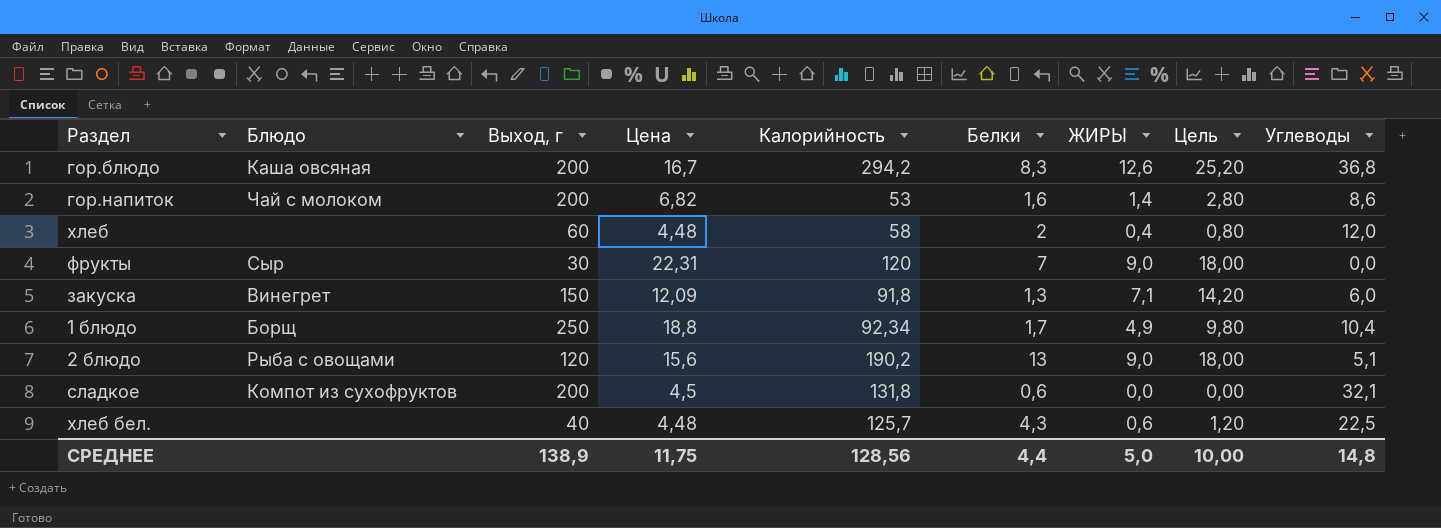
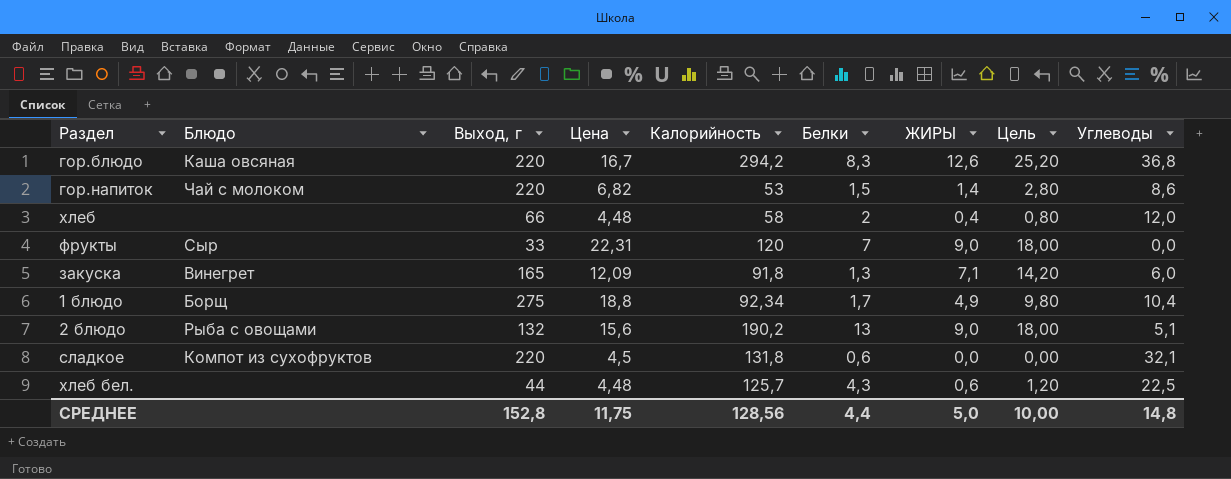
гор.блюдо | Выход, г: 200 -> 220
гор.напиток | Выход, г: 200 -> 220
гор.напиток | Белки: 1,6 -> 1,5
хлеб | Выход, г: 60 -> 66
фрукты | Выход, г: 30 -> 33
закуска | Выход, г: 150 -> 165
1 блюдо | Выход, г: 250 -> 275
2 блюдо | Выход, г: 120 -> 132
сладкое | Выход, г: 200 -> 220
хлеб бел. | Выход, г: 40 -> 44
СРЕДНЕЕ | Выход, г: 138,9 -> 152,8

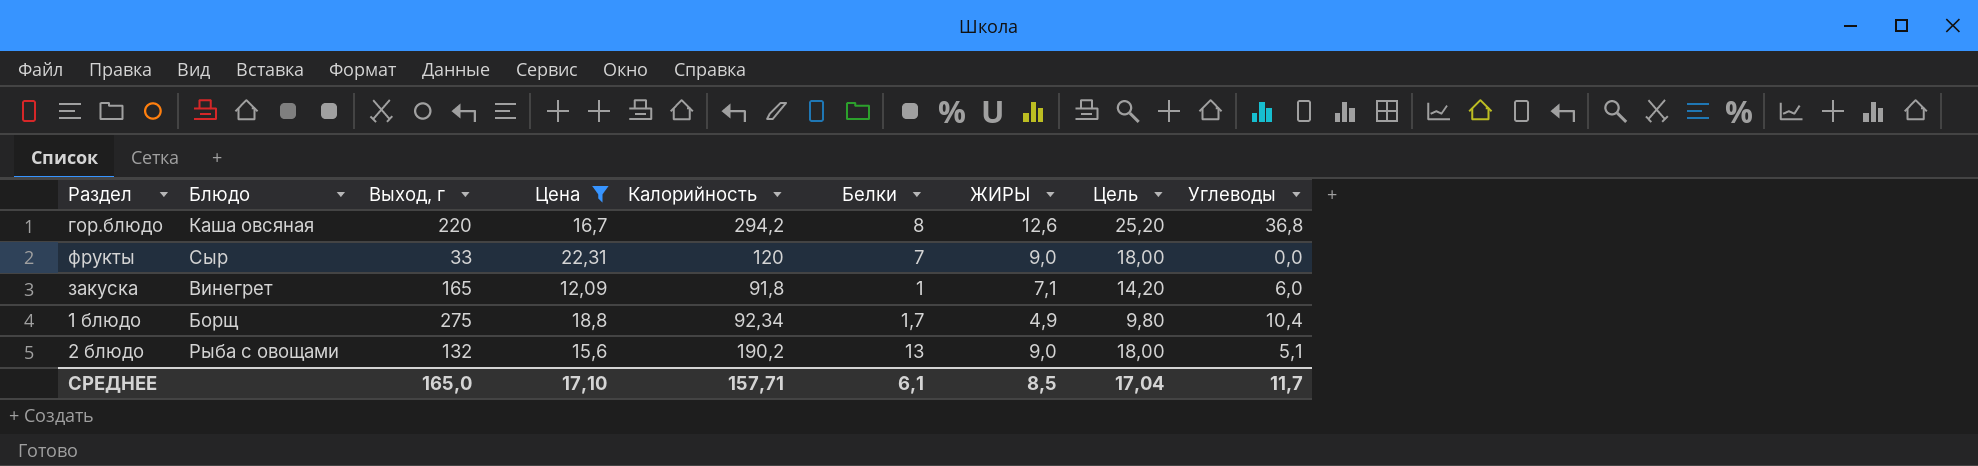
filter: none -> Цена >= 12,09
гор.блюдо | Белки: 8,3 -> 8
закуска | Белки: 1,3 -> 1
СРЕДНЕЕ | Выход, г: 152,8 -> 165,0
СРЕДНЕЕ | Цена: 11,75 -> 17,10
СРЕДНЕЕ | Калорийность: 128,56 -> 157,71
СРЕДНЕЕ | Белки: 4,4 -> 6,1
СРЕДНЕЕ | ЖИРЫ: 5,0 -> 8,5
СРЕДНЕЕ | Цель: 10,00 -> 17,04
СРЕДНЕЕ | Углеводы: 14,8 -> 11,7

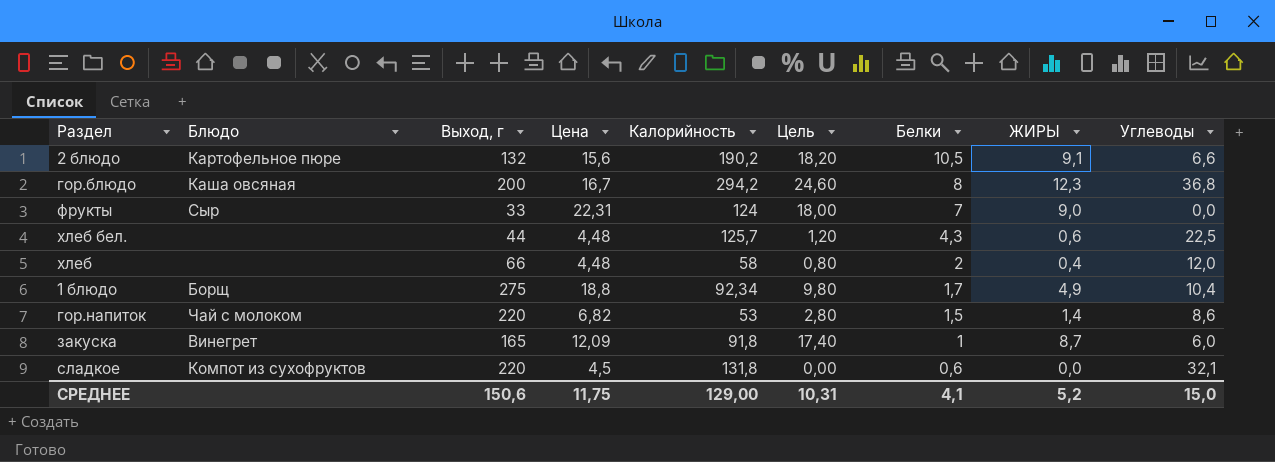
filter: Цена >= 12,09 -> none
row order: none -> Белки descending
column Цель | position: 8 -> 6
2 блюдо | Блюдо: Рыба с овощами -> Картофельное пюре
2 блюдо | Цель: 18,00 -> 18,20
2 блюдо | Белки: 13 -> 10,5
2 блюдо | ЖИРЫ: 9,0 -> 9,1
2 блюдо | Углеводы: 5,1 -> 6,6
гор.блюдо | Выход, г: 220 -> 200
гор.блюдо | Цель: 25,20 -> 24,60
гор.блюдо | ЖИРЫ: 12,6 -> 12,3
фрукты | Калорийность: 120 -> 124
закуска | Цель: 14,20 -> 17,40
закуска | ЖИРЫ: 7,1 -> 8,7
СРЕДНЕЕ | Выход, г: 165,0 -> 150,6
СРЕДНЕЕ | Цена: 17,10 -> 11,75
СРЕДНЕЕ | Калорийность: 157,71 -> 129,00
СРЕДНЕЕ | Цель: 17,04 -> 10,31
СРЕДНЕЕ | Белки: 6,1 -> 4,1
СРЕДНЕЕ | ЖИРЫ: 8,5 -> 5,2
СРЕДНЕЕ | Углеводы: 11,7 -> 15,0

